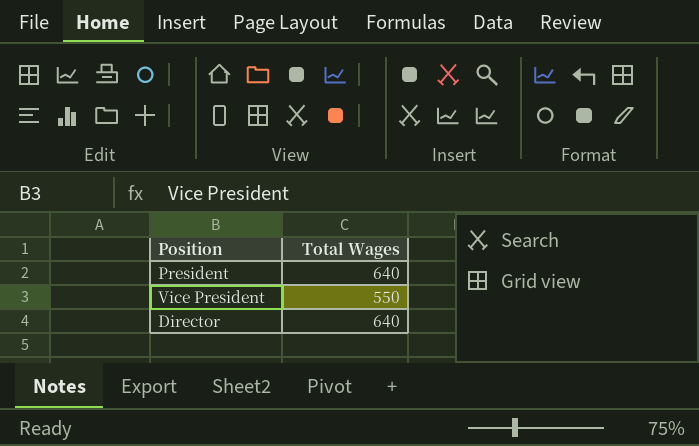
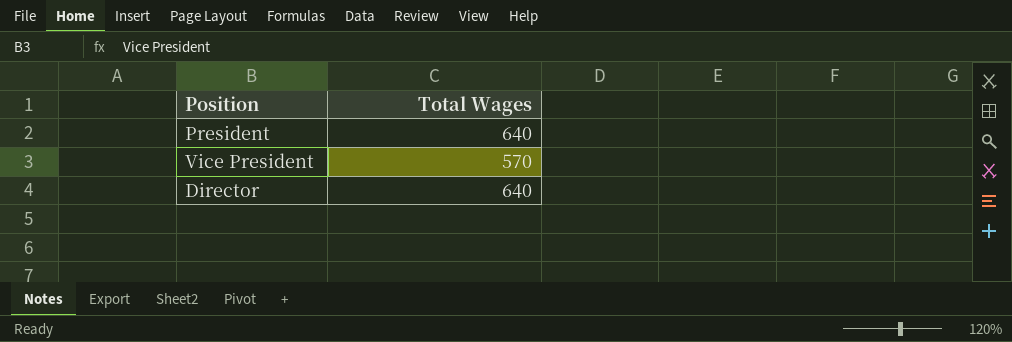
Vice President | Total Wages: 550 -> 570

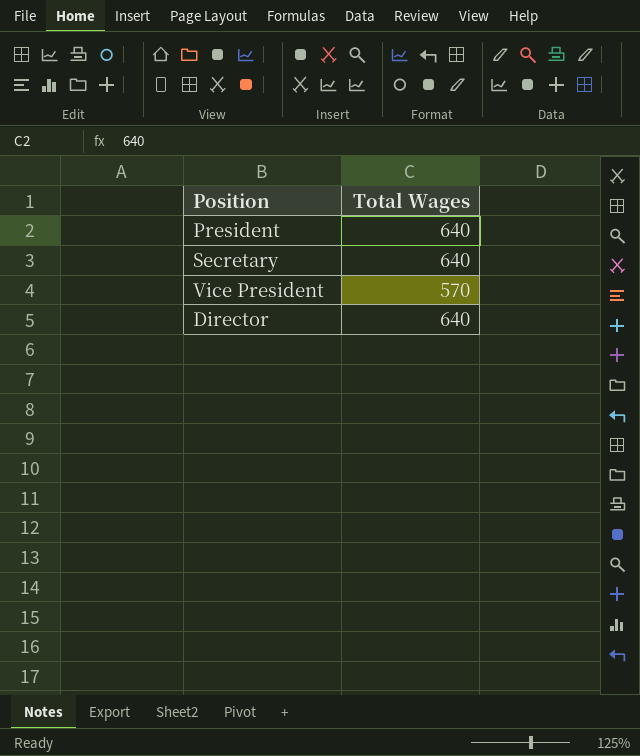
row Secretary: none -> 640

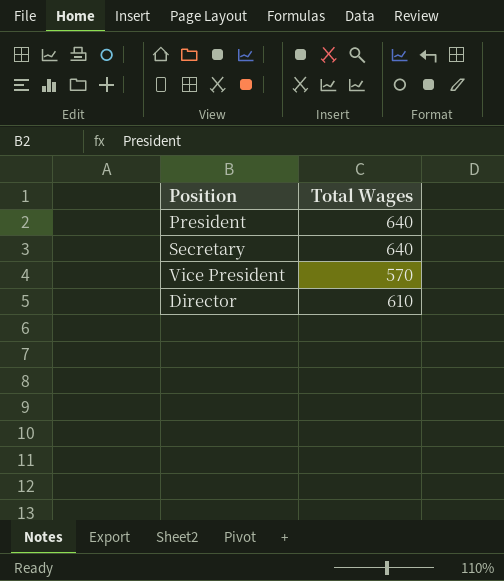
Director | Total Wages: 640 -> 610

